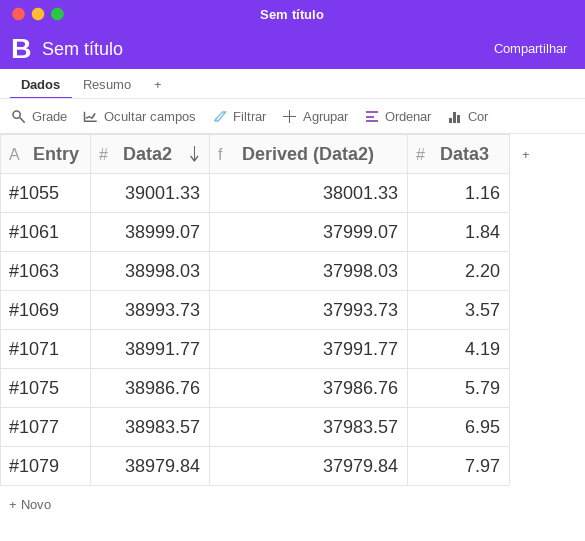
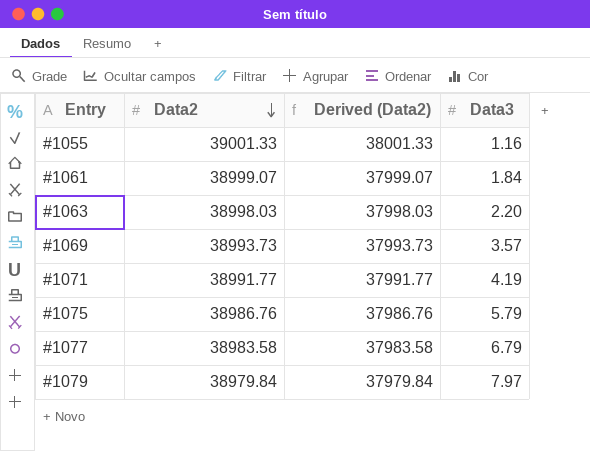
#1077 | Data2: 38983.57 -> 38983.58
#1077 | Derived (Data2): 37983.57 -> 37983.58
#1077 | Data3: 6.95 -> 6.79

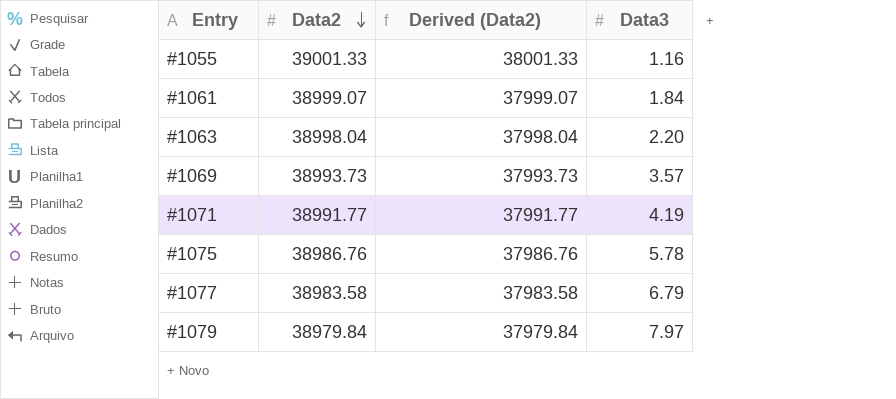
#1063 | Data2: 38998.03 -> 38998.04
#1063 | Derived (Data2): 37998.03 -> 37998.04
#1075 | Data3: 5.79 -> 5.78

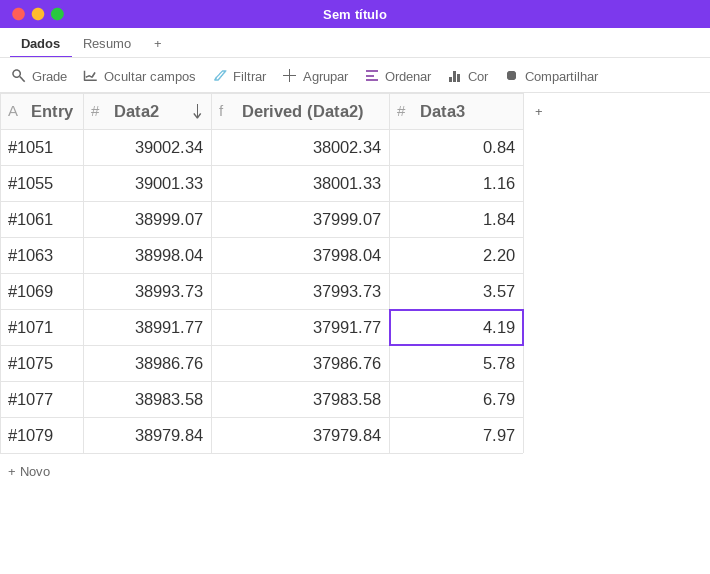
row #1051: none -> 39002.34 | 38002.34 | 0.84

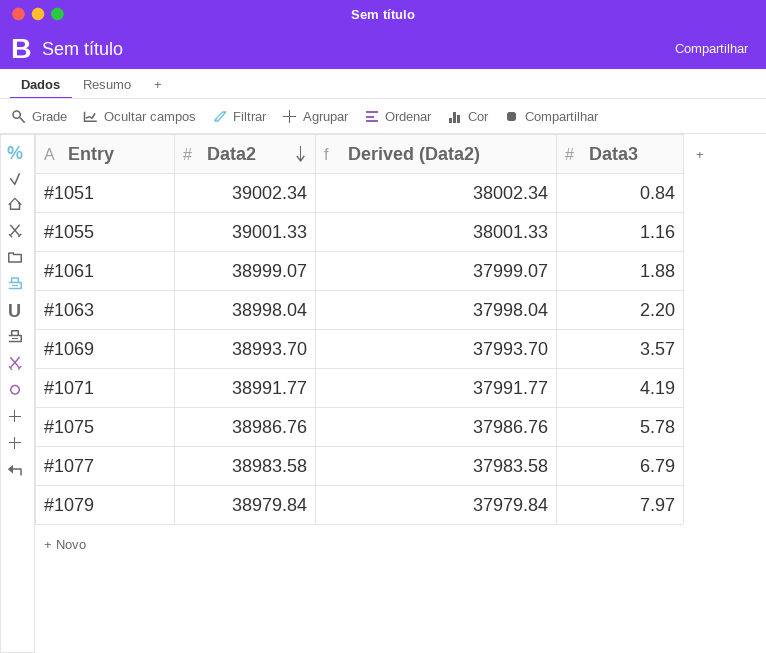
#1061 | Data3: 1.84 -> 1.88
#1069 | Data2: 38993.73 -> 38993.70
#1069 | Derived (Data2): 37993.73 -> 37993.70

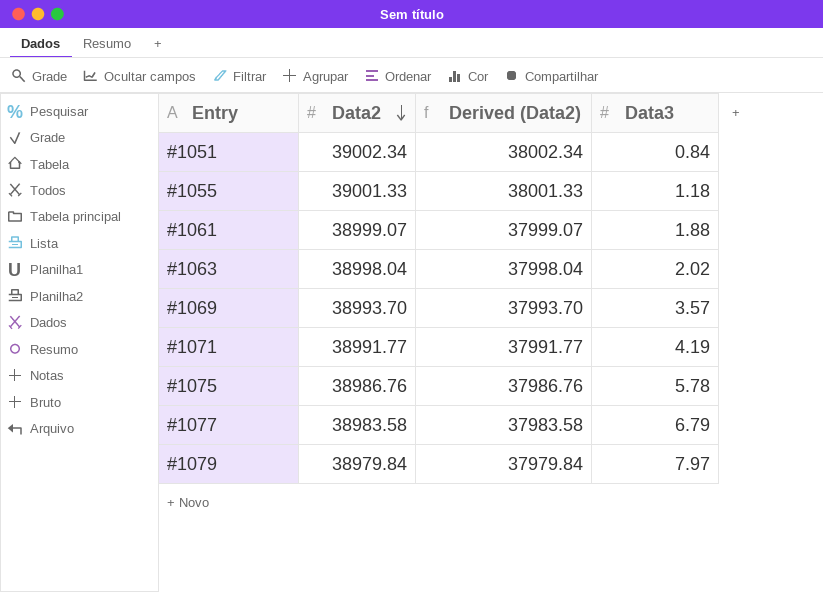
#1055 | Data3: 1.16 -> 1.18
#1063 | Data3: 2.20 -> 2.02

